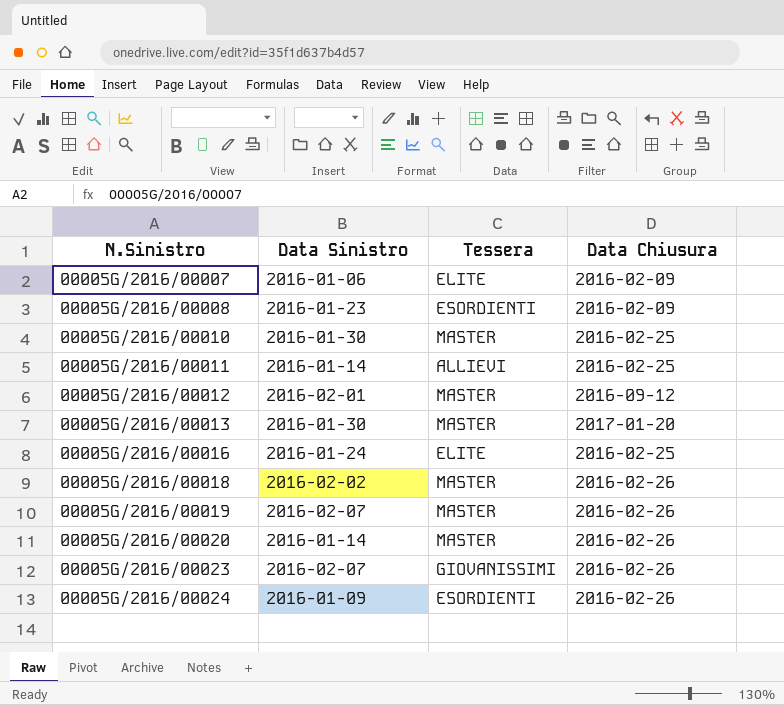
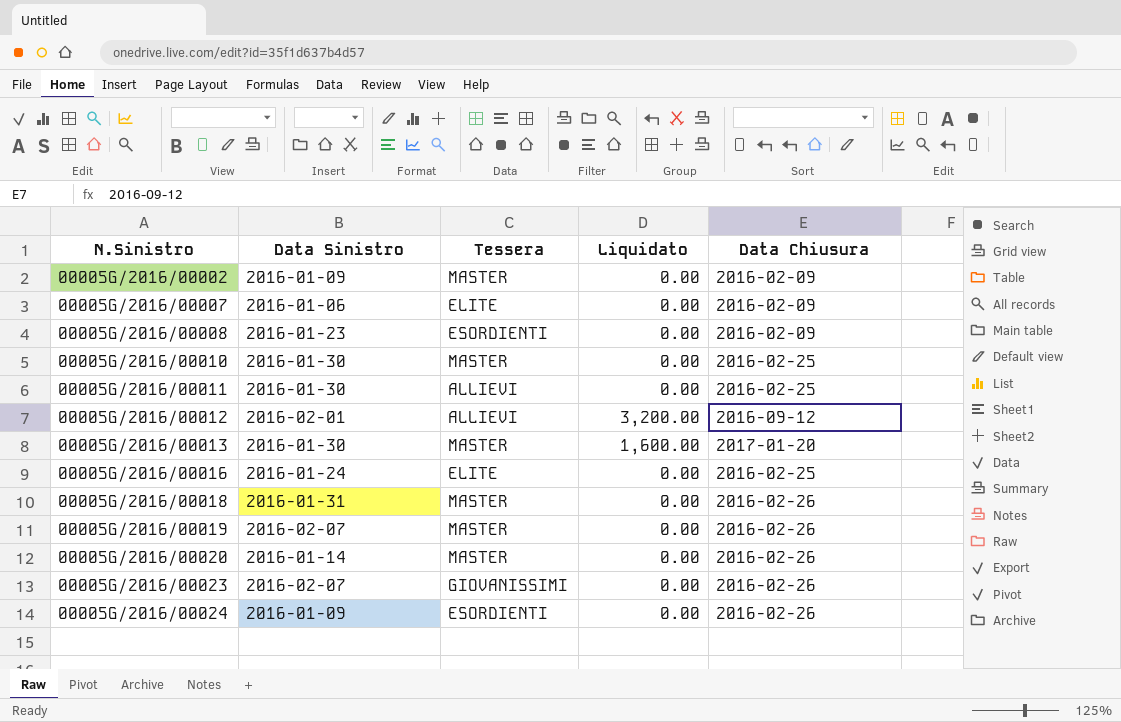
column Liquidato | position: none -> 4
row 00005G/2016/00002: none -> 2016-01-09 | MASTER | 0.00 | 2016-02-09
00005G/2016/00011 | Data Sinistro: 2016-01-14 -> 2016-01-30
00005G/2016/00012 | Tessera: MASTER -> ALLIEVI
00005G/2016/00018 | Data Sinistro: 2016-02-02 -> 2016-01-31

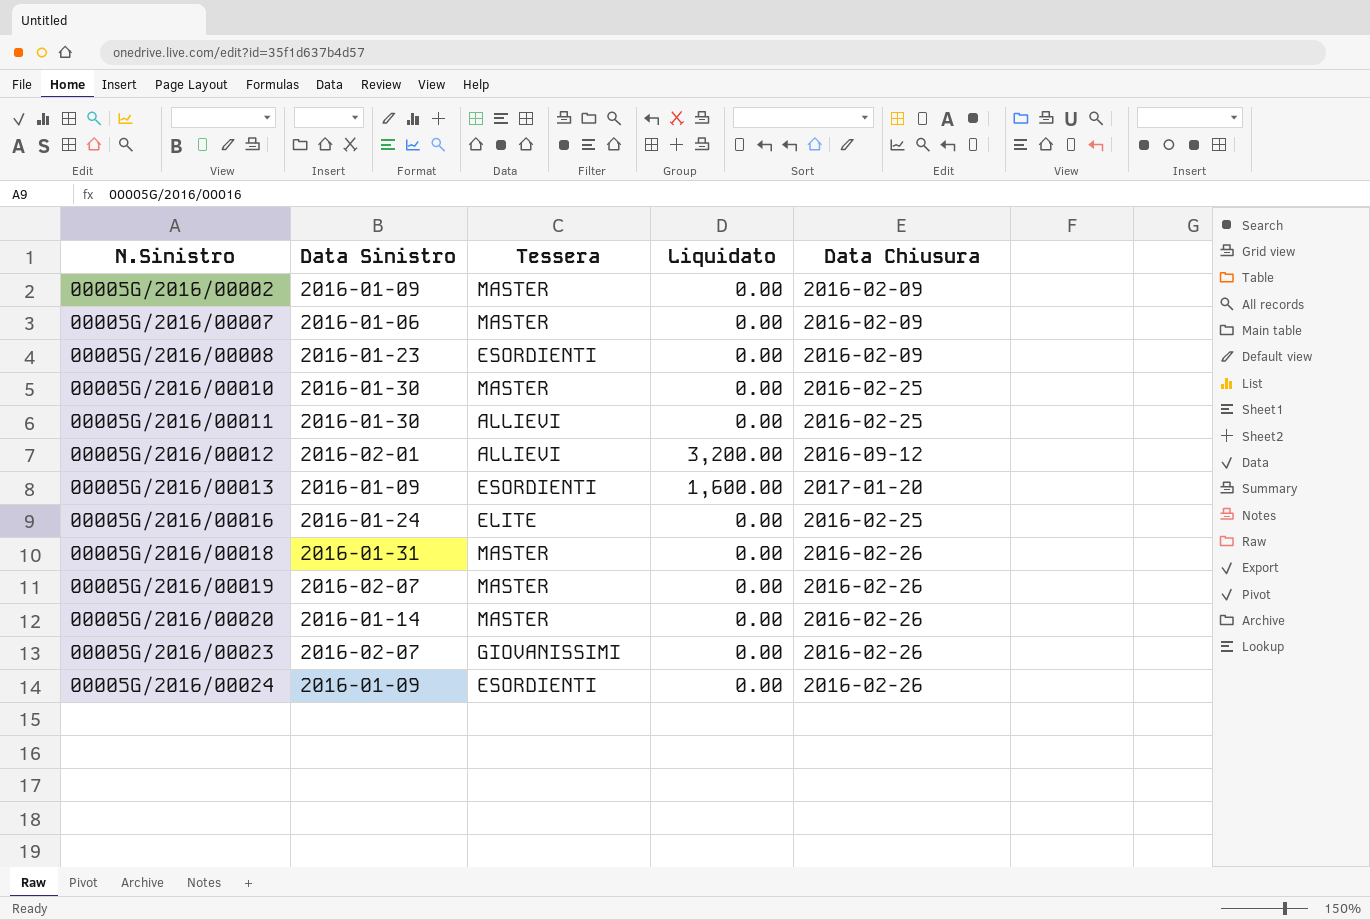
00005G/2016/00007 | Tessera: ELITE -> MASTER
00005G/2016/00013 | Data Sinistro: 2016-01-30 -> 2016-01-09
00005G/2016/00013 | Tessera: MASTER -> ESORDIENTI

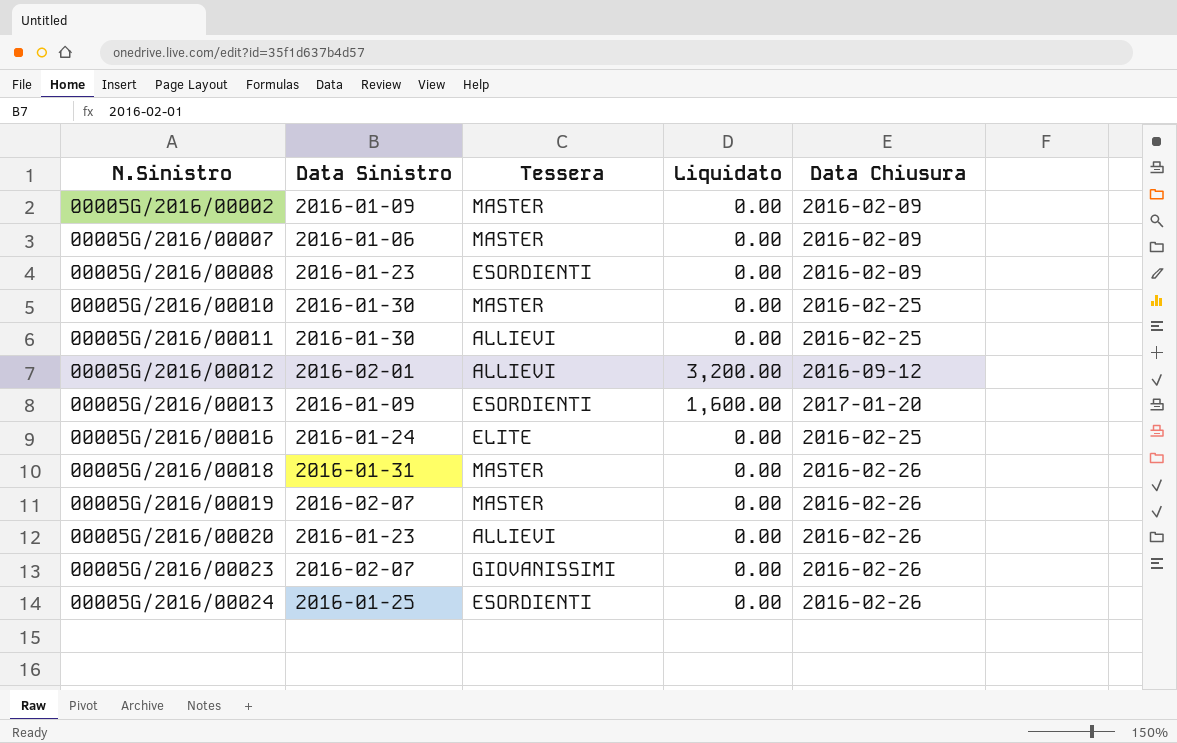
00005G/2016/00020 | Data Sinistro: 2016-01-14 -> 2016-01-23
00005G/2016/00020 | Tessera: MASTER -> ALLIEVI
00005G/2016/00024 | Data Sinistro: 2016-01-09 -> 2016-01-25

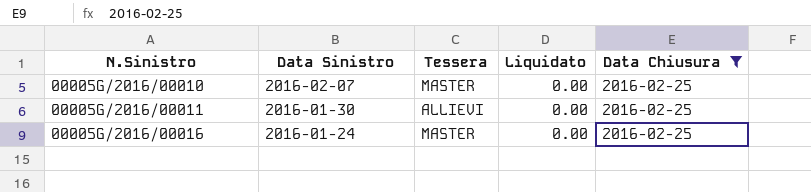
filter: none -> Data Chiusura = 2016-02-25
00005G/2016/00010 | Data Sinistro: 2016-01-30 -> 2016-02-07
00005G/2016/00016 | Tessera: ELITE -> MASTER

